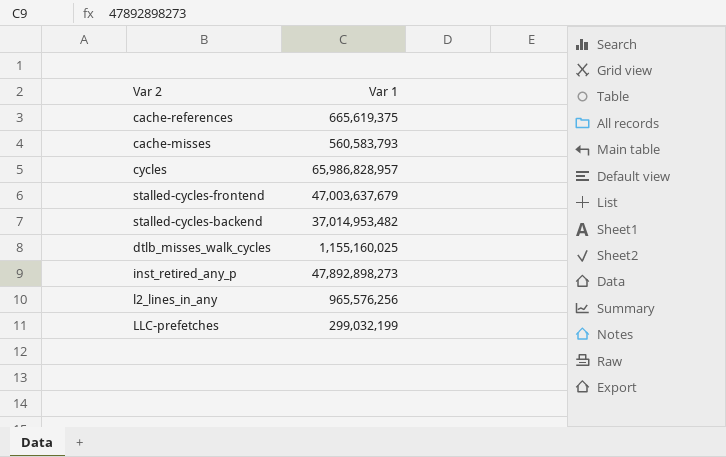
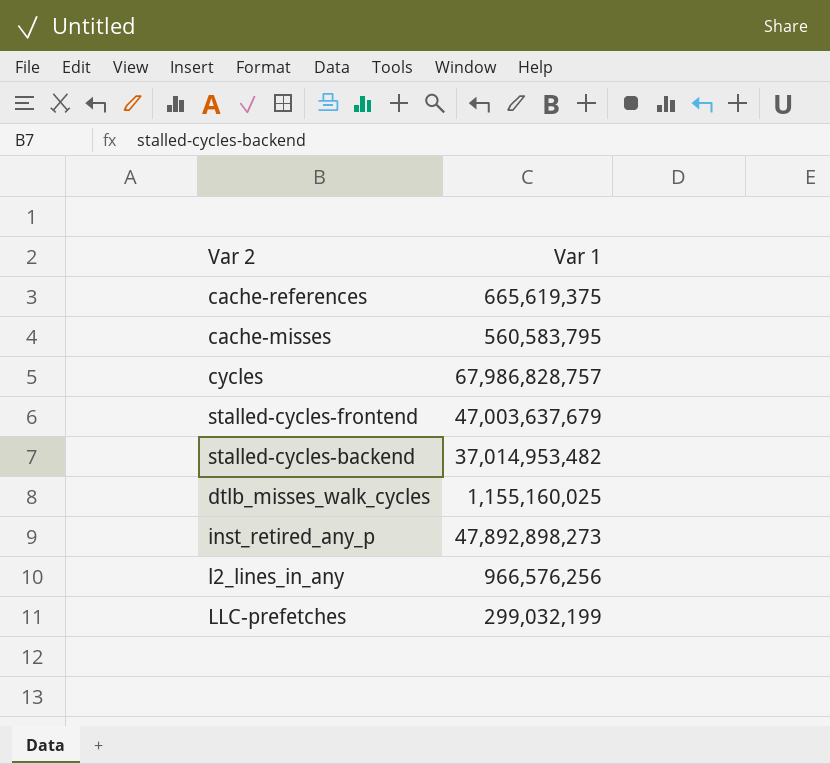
cache-misses | Var 1: 560,583,793 -> 560,583,795
cycles | Var 1: 65,986,828,957 -> 67,986,828,757
l2_lines_in_any | Var 1: 965,576,256 -> 966,576,256

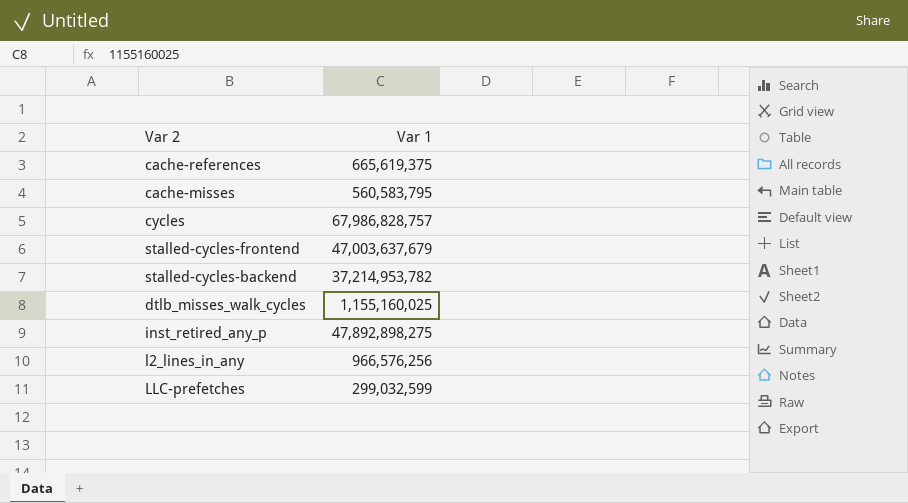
stalled-cycles-backend | Var 1: 37,014,953,482 -> 37,214,953,782
inst_retired_any_p | Var 1: 47,892,898,273 -> 47,892,898,275
LLC-prefetches | Var 1: 299,032,199 -> 299,032,599

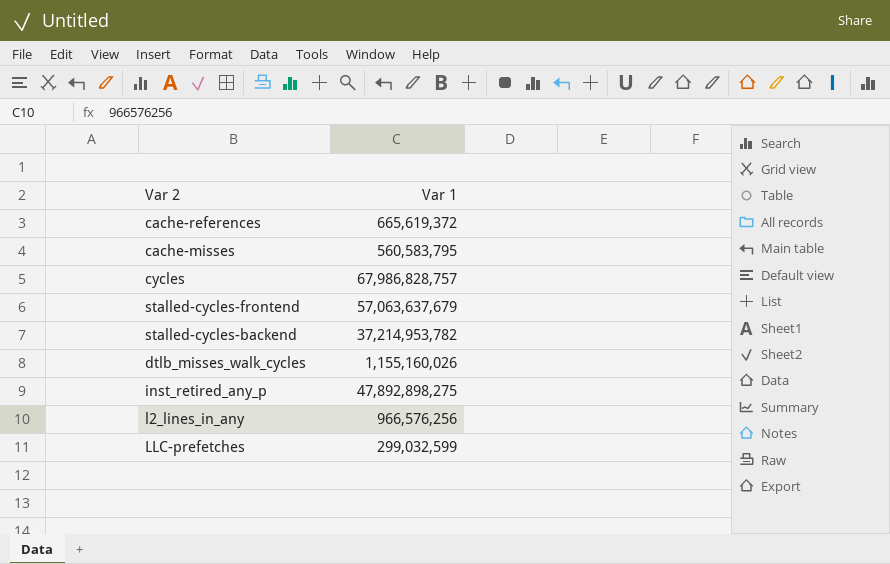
cache-references | Var 1: 665,619,375 -> 665,619,372
stalled-cycles-frontend | Var 1: 47,003,637,679 -> 57,063,637,679
dtlb_misses_walk_cycles | Var 1: 1,155,160,025 -> 1,155,160,026

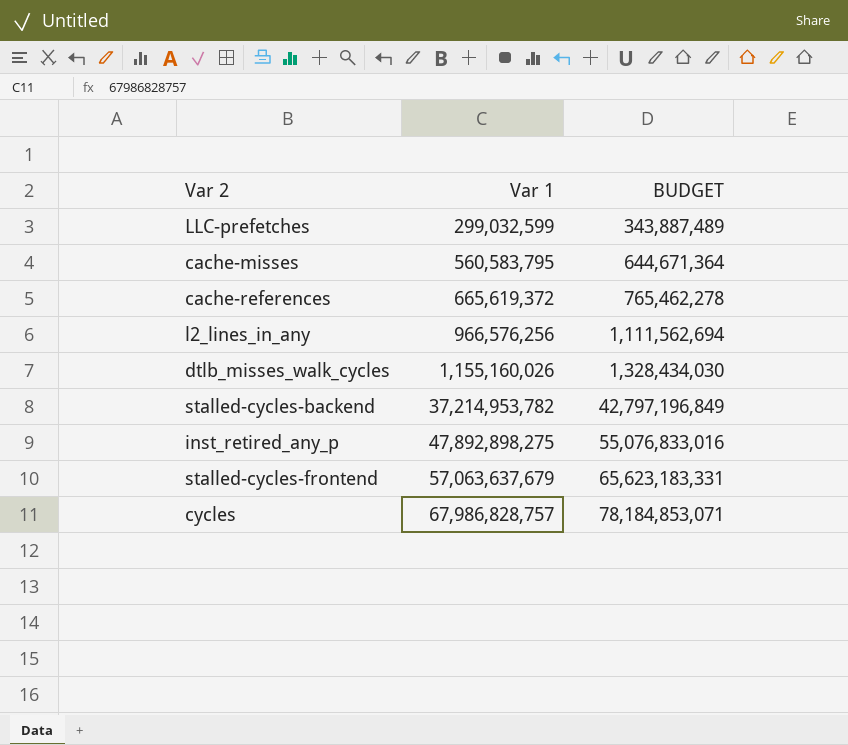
row order: none -> Var 1 ascending
column BUDGET | formula: none -> [Var 1] * 1.15

